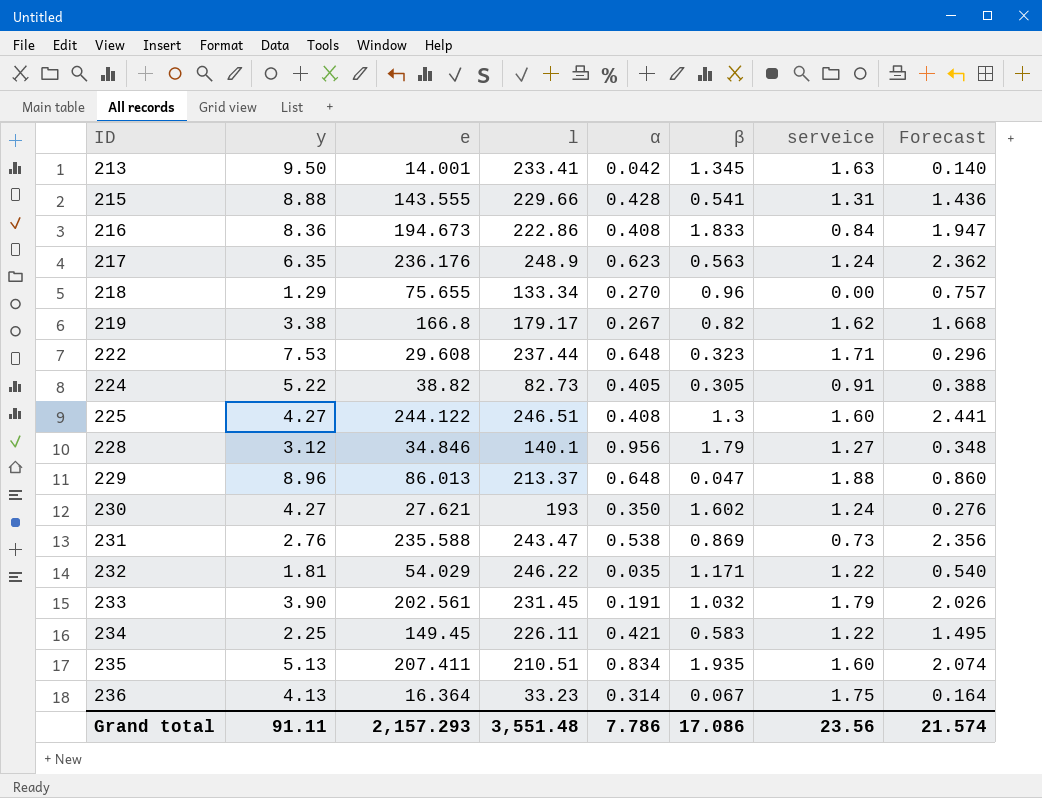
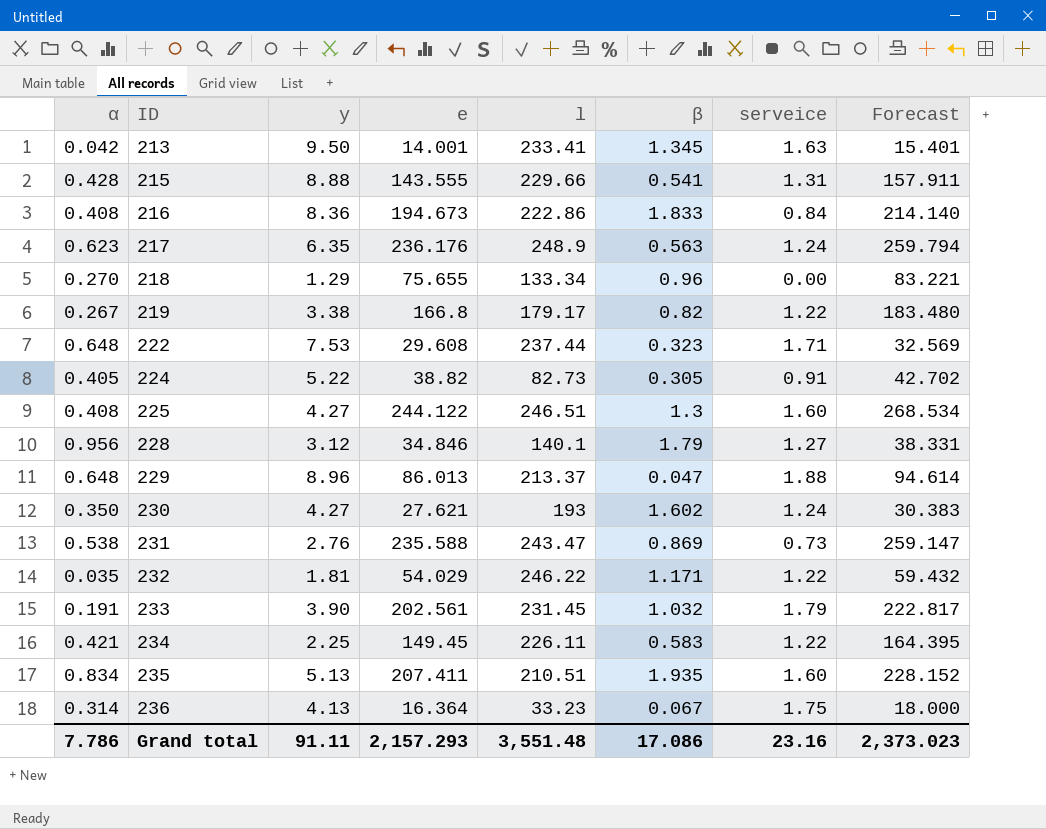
column α | position: 5 -> 1
column Forecast | formula: [e] * 0.01 -> [e] * 1.1
219 | serveice: 1.62 -> 1.22
Grand total | serveice: 23.56 -> 23.16
Grand total | Forecast: 21.574 -> 2,373.023

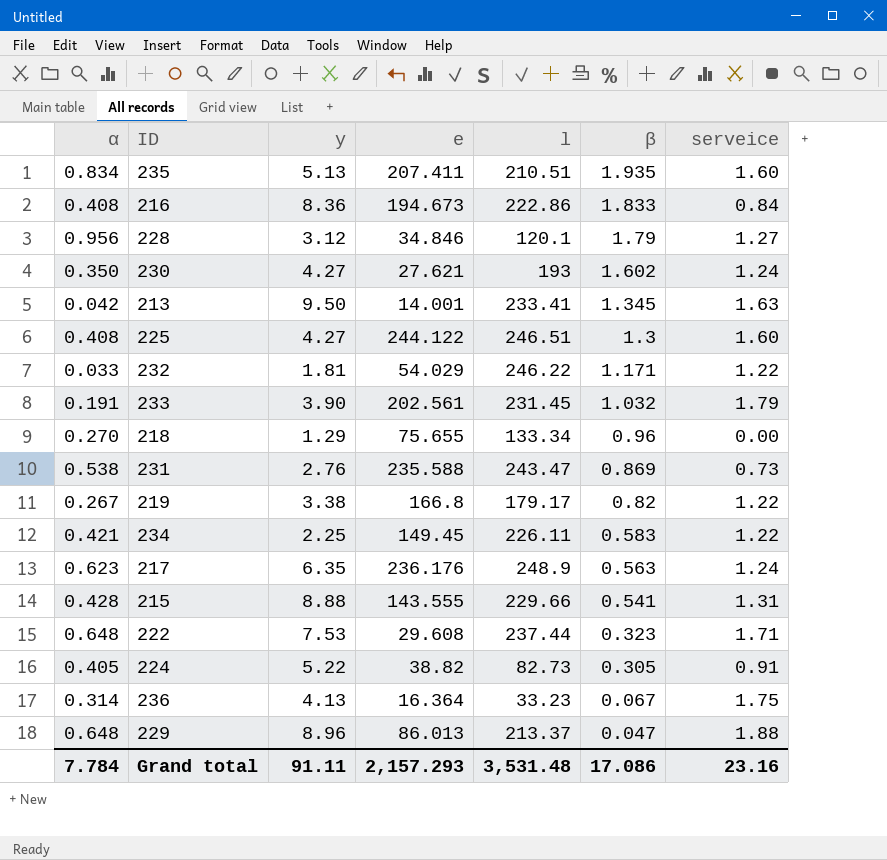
row order: ID ascending -> β descending
column Forecast | formula: [e] * 1.1 -> none
228 | l: 140.1 -> 120.1
232 | α: 0.035 -> 0.033
Grand total | α: 7.786 -> 7.784
Grand total | l: 3,551.48 -> 3,531.48

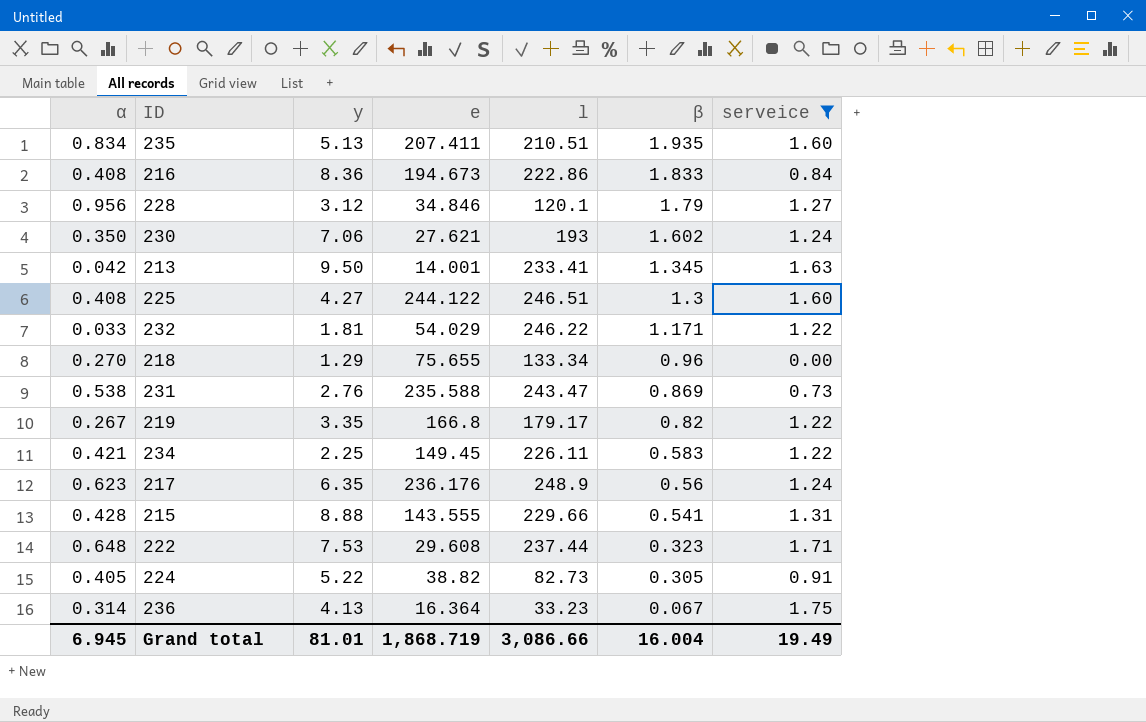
filter: none -> serveice <= 1.75
230 | y: 4.27 -> 7.06
219 | y: 3.38 -> 3.35
217 | β: 0.563 -> 0.56
Grand total | α: 7.784 -> 6.945
Grand total | y: 91.11 -> 81.01
Grand total | e: 2,157.293 -> 1,868.719
Grand total | l: 3,531.48 -> 3,086.66
Grand total | β: 17.086 -> 16.004
Grand total | serveice: 23.16 -> 19.49

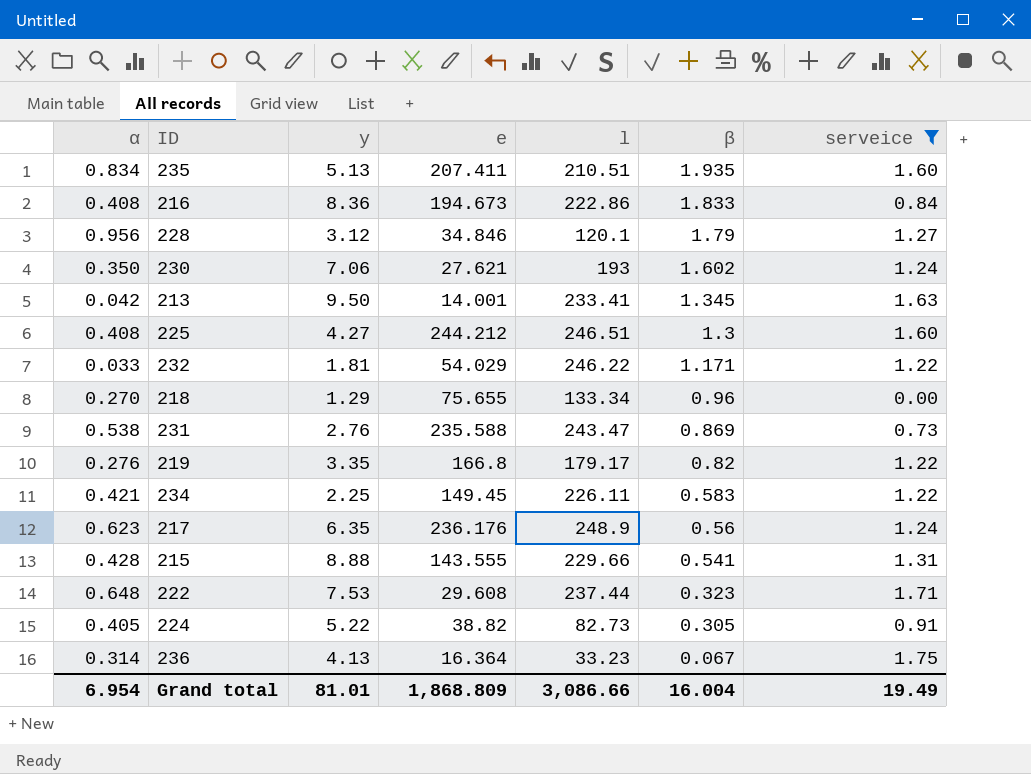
225 | e: 244.122 -> 244.212
219 | α: 0.267 -> 0.276
Grand total | α: 6.945 -> 6.954
Grand total | e: 1,868.719 -> 1,868.809

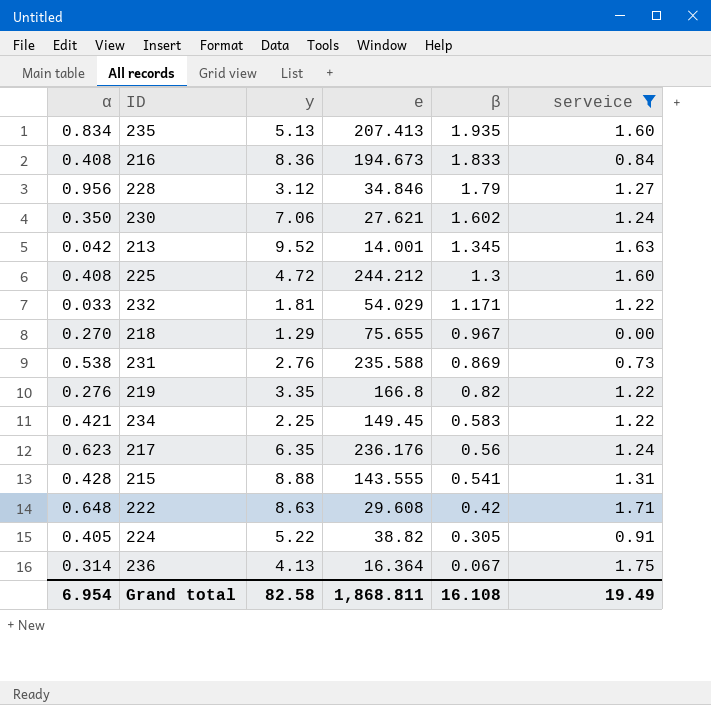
column l | position: 5 -> none
235 | e: 207.411 -> 207.413
213 | y: 9.50 -> 9.52
225 | y: 4.27 -> 4.72
218 | β: 0.96 -> 0.967
222 | y: 7.53 -> 8.63
222 | β: 0.323 -> 0.42
Grand total | y: 81.01 -> 82.58
Grand total | e: 1,868.809 -> 1,868.811
Grand total | β: 16.004 -> 16.108

